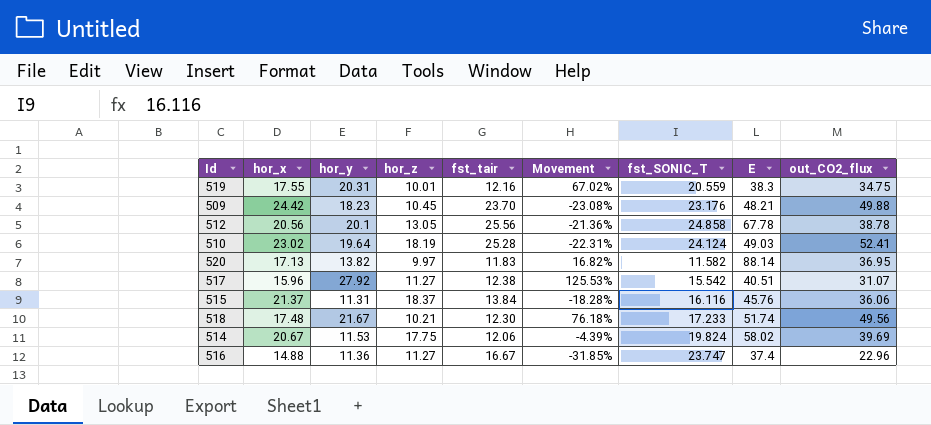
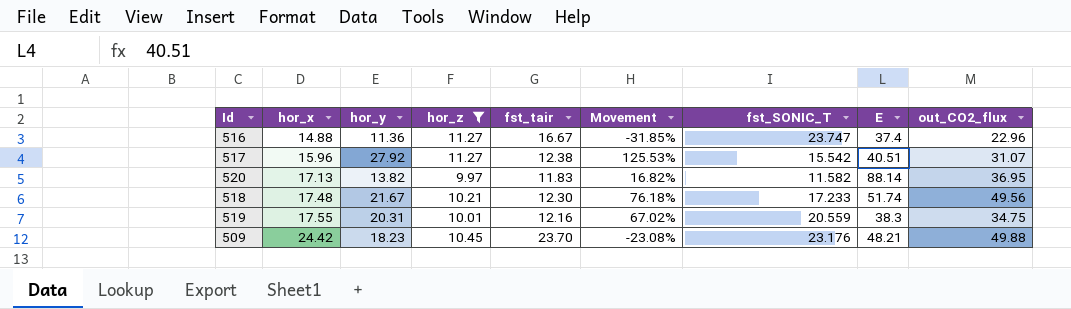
filter: none -> hor_z <= 11.27
row order: none -> hor_x ascending

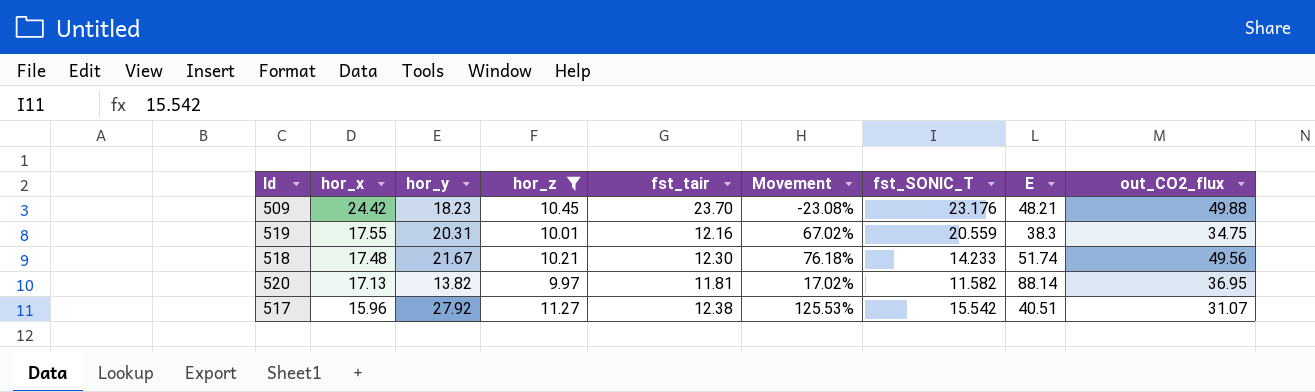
row order: hor_x ascending -> hor_x descending
row 516: 14.88 | 11.36 | 11.27 | 16.67 | -31.85% | 23.747 | 37.4 | 22.96 -> none
518 | fst_SONIC_T: 17.233 -> 14.233
520 | fst_tair: 11.83 -> 11.81
520 | Movement: 16.82% -> 17.02%

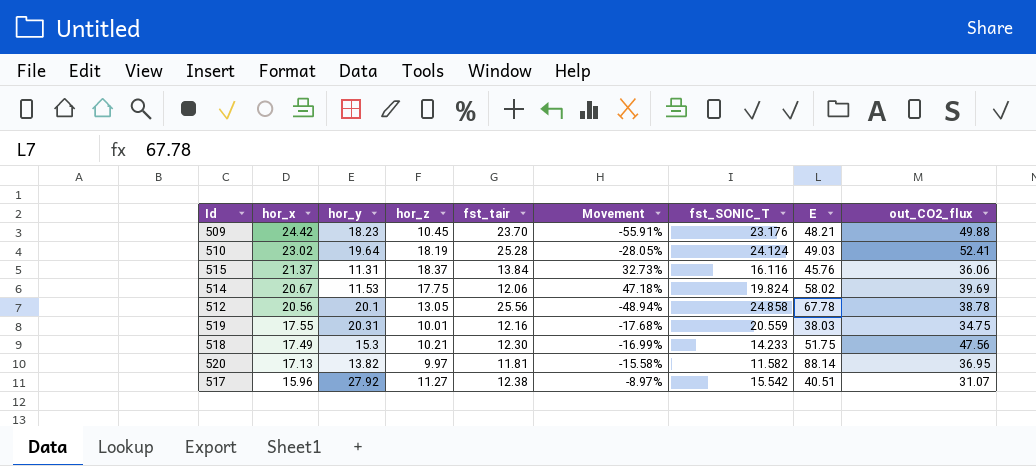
filter: hor_z <= 11.27 -> none
column Movement | formula: ([hor_y] - [fst_tair]) / [fst_tair] -> ([hor_z] - [fst_tair]) / [fst_tair]
519 | E: 38.3 -> 38.03
518 | hor_x: 17.48 -> 17.49
518 | hor_y: 21.67 -> 15.3
518 | E: 51.74 -> 51.75
518 | out_CO2_flux: 49.56 -> 47.56

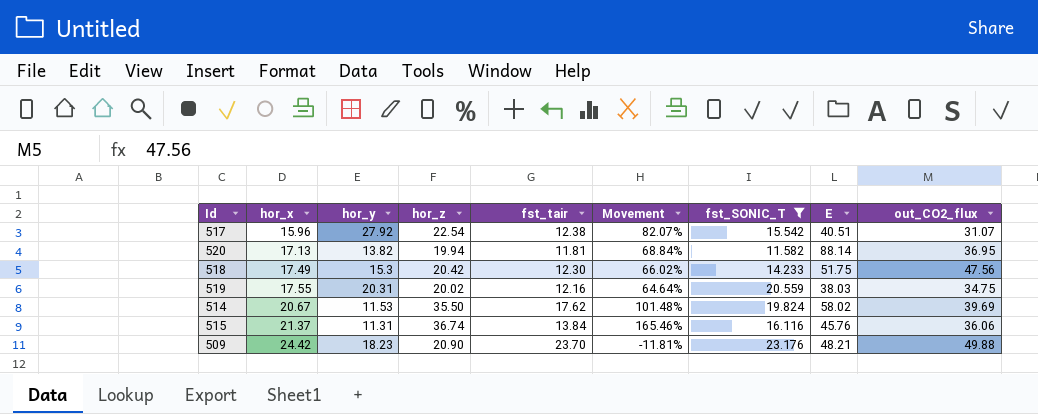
filter: none -> fst_SONIC_T <= 23.176
row order: hor_x descending -> hor_x ascending
517 | hor_z: 11.27 -> 22.54
517 | Movement: -8.97% -> 82.07%
520 | hor_z: 9.97 -> 19.94
520 | Movement: -15.58% -> 68.84%
518 | hor_z: 10.21 -> 20.42
518 | Movement: -16.99% -> 66.02%
519 | hor_z: 10.01 -> 20.02
519 | Movement: -17.68% -> 64.64%
514 | hor_z: 17.75 -> 35.50
514 | fst_tair: 12.06 -> 17.62
514 | Movement: 47.18% -> 101.48%
515 | hor_z: 18.37 -> 36.74
515 | Movement: 32.73% -> 165.46%
509 | hor_z: 10.45 -> 20.90
509 | Movement: -55.91% -> -11.81%

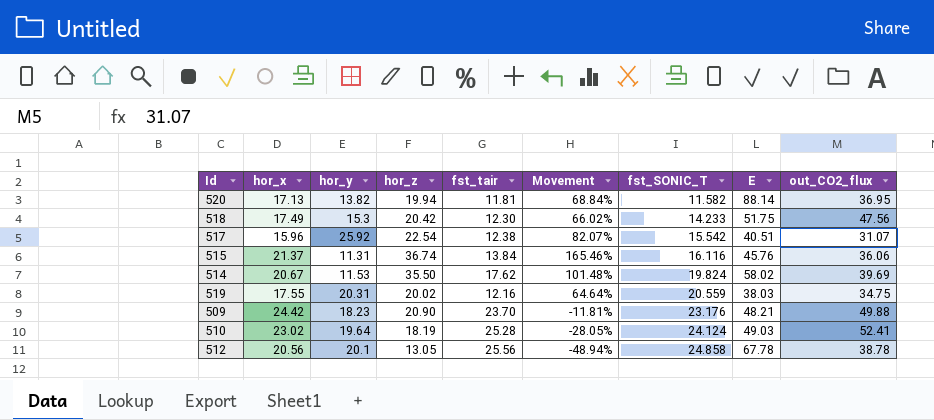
filter: fst_SONIC_T <= 23.176 -> none
row order: hor_x ascending -> fst_SONIC_T ascending
517 | hor_y: 27.92 -> 25.92

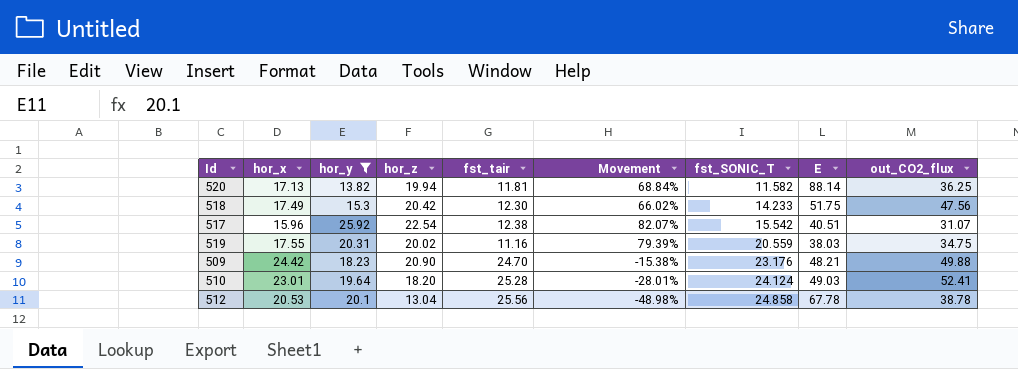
filter: none -> hor_y >= 13.82
520 | out_CO2_flux: 36.95 -> 36.25
519 | fst_tair: 12.16 -> 11.16
519 | Movement: 64.64% -> 79.39%
509 | fst_tair: 23.70 -> 24.70
509 | Movement: -11.81% -> -15.38%
510 | hor_x: 23.02 -> 23.01
510 | hor_z: 18.19 -> 18.20
510 | Movement: -28.05% -> -28.01%
512 | hor_x: 20.56 -> 20.53
512 | hor_z: 13.05 -> 13.04
512 | Movement: -48.94% -> -48.98%

